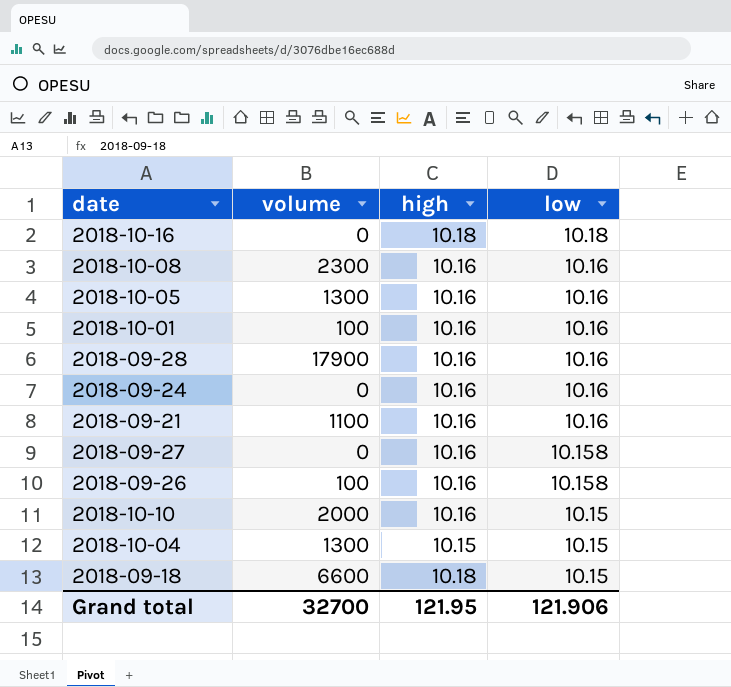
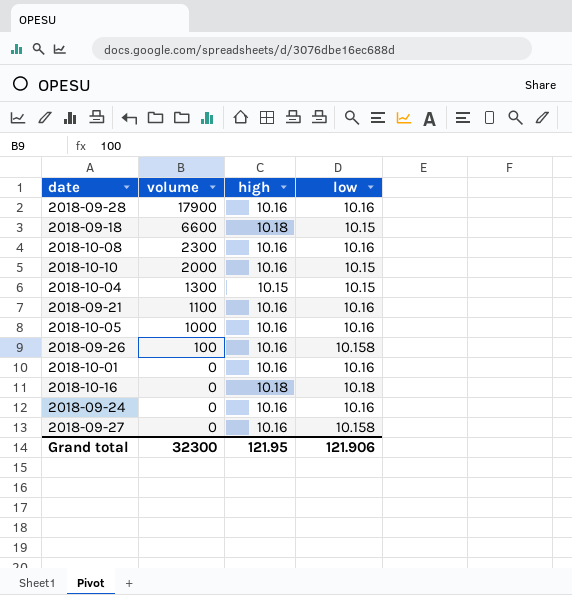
row order: low descending -> volume descending
2018-10-05 | volume: 1300 -> 1000
2018-10-01 | volume: 100 -> 0
Grand total | volume: 32700 -> 32300

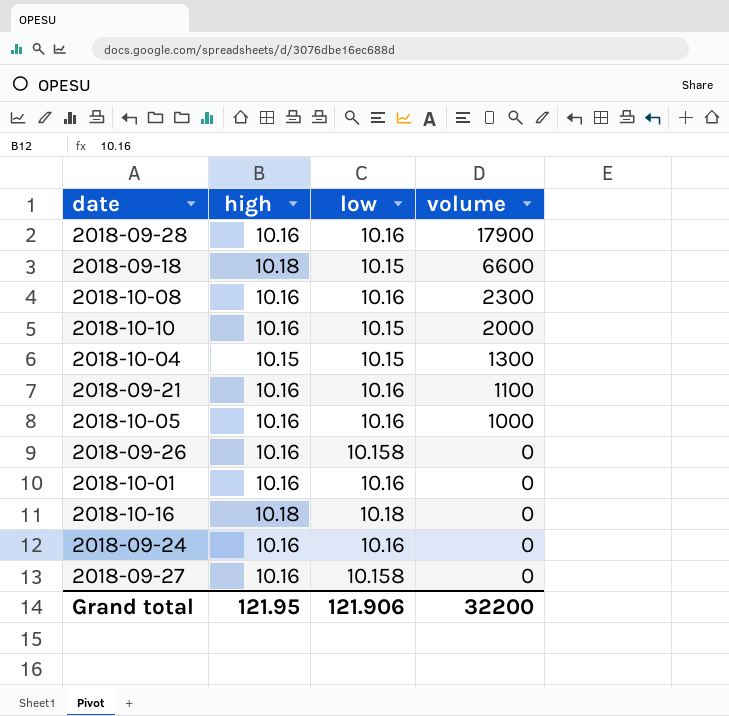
column volume | position: 2 -> 4
2018-09-26 | volume: 100 -> 0
Grand total | volume: 32300 -> 32200

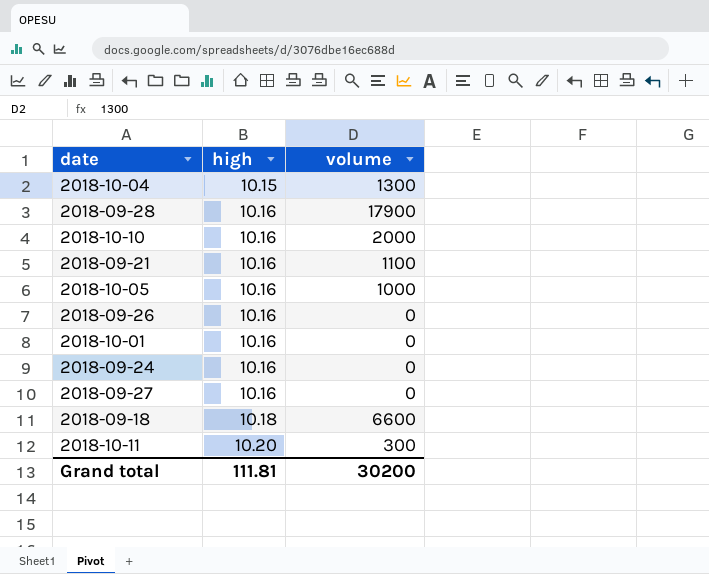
row order: volume descending -> high ascending
column low | position: 3 -> none
row 2018-10-08: 10.16 | 10.16 | 2300 -> none
row 2018-10-16: 10.18 | 10.18 | 0 -> none
row 2018-10-11: none -> 10.20 | 300
Grand total | high: 121.95 -> 111.81
Grand total | volume: 32200 -> 30200

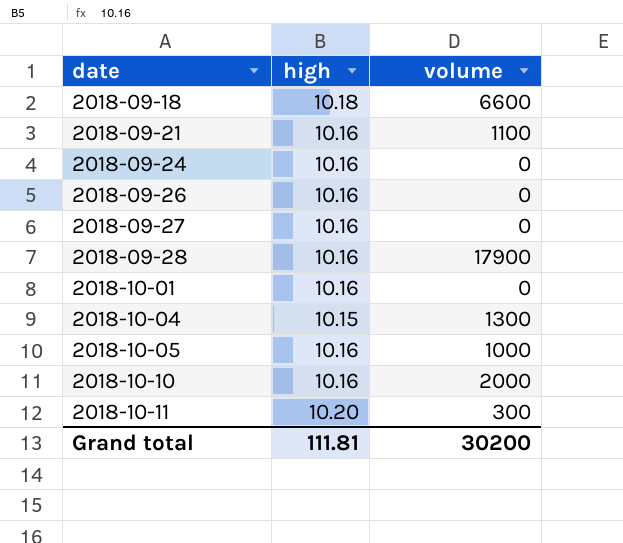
row order: high ascending -> date ascending

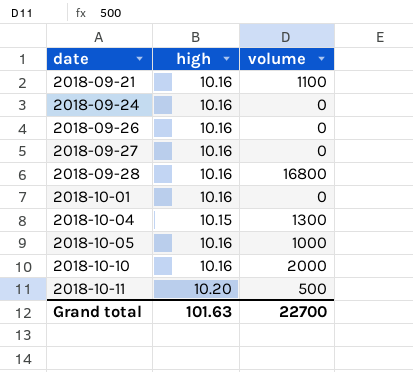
row 2018-09-18: 10.18 | 6600 -> none
2018-09-28 | volume: 17900 -> 16800
2018-10-11 | volume: 300 -> 500
Grand total | high: 111.81 -> 101.63
Grand total | volume: 30200 -> 22700

